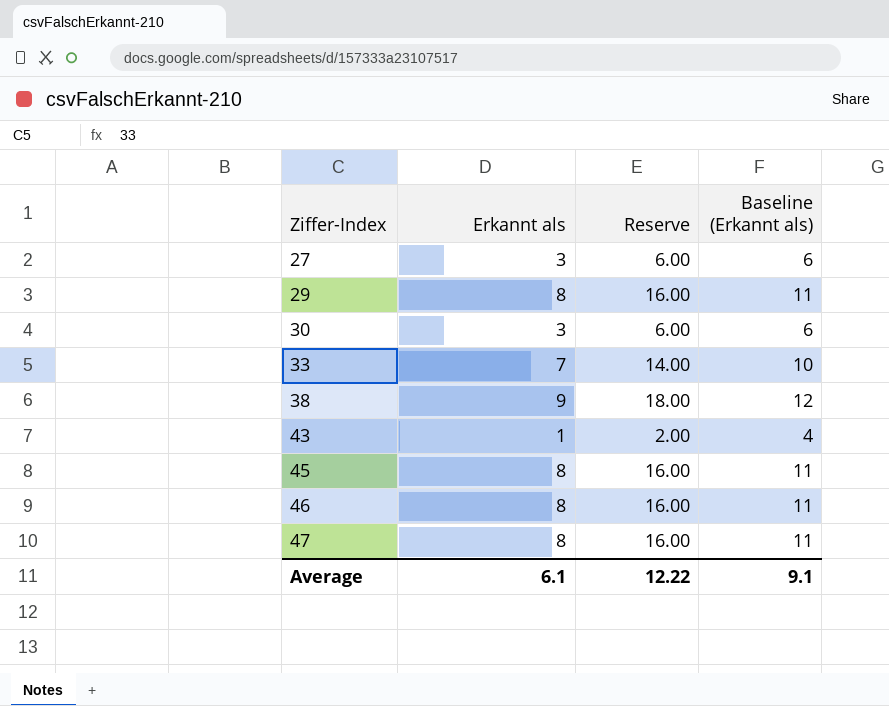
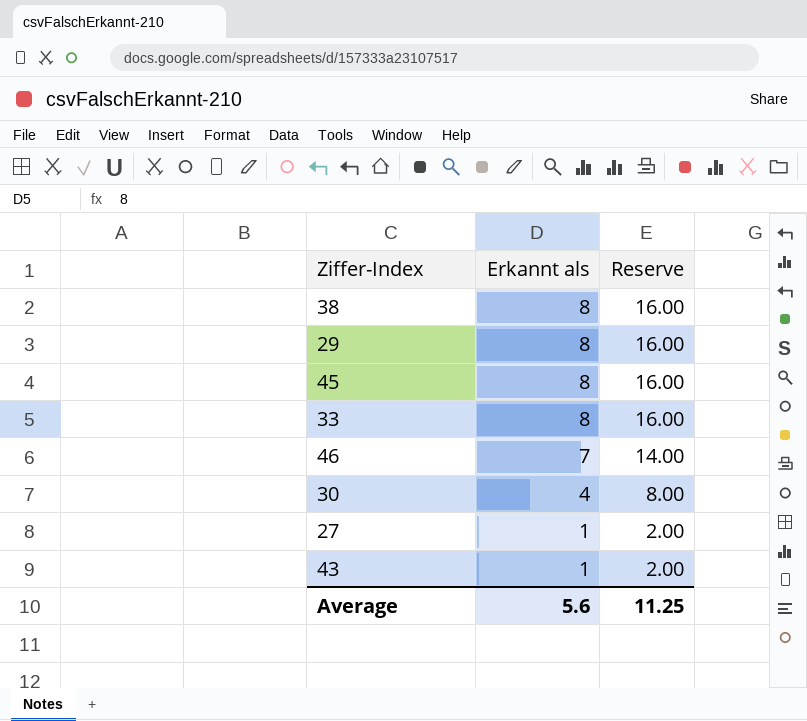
row order: Ziffer-Index ascending -> Erkannt als descending
column Baseline (Erkannt als) | formula: [Erkannt als] + 3 -> none
row 47: 8 | 16.00 | 11 -> none
38 | Erkannt als: 9 -> 8
38 | Reserve: 18.00 -> 16.00
33 | Erkannt als: 7 -> 8
33 | Reserve: 14.00 -> 16.00
46 | Erkannt als: 8 -> 7
46 | Reserve: 16.00 -> 14.00
30 | Erkannt als: 3 -> 4
30 | Reserve: 6.00 -> 8.00
27 | Erkannt als: 3 -> 1
27 | Reserve: 6.00 -> 2.00
Average | Erkannt als: 6.1 -> 5.6
Average | Reserve: 12.22 -> 11.25

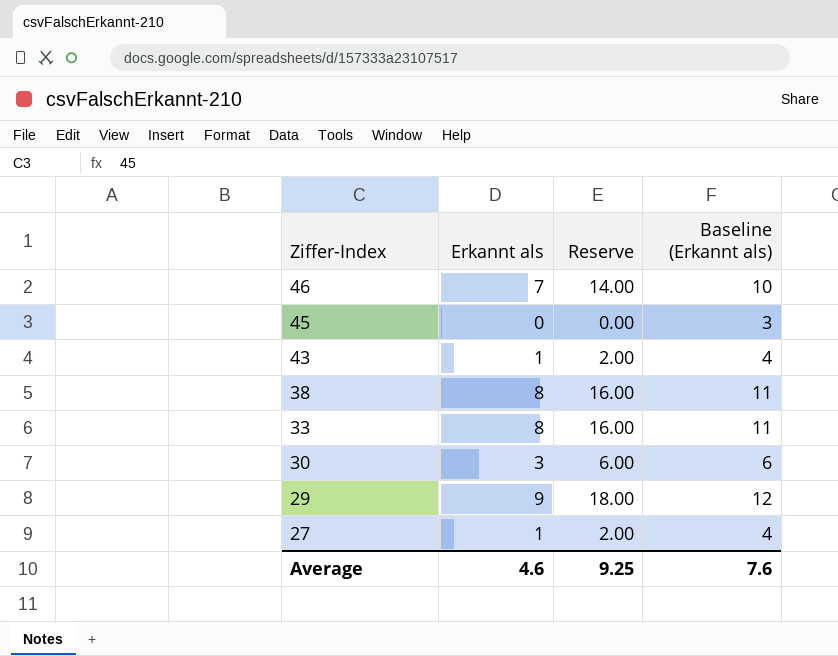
row order: Erkannt als descending -> Ziffer-Index descending
column Baseline (Erkannt als) | formula: none -> [Erkannt als] + 3
45 | Erkannt als: 8 -> 0
45 | Reserve: 16.00 -> 0.00
30 | Erkannt als: 4 -> 3
30 | Reserve: 8.00 -> 6.00
29 | Erkannt als: 8 -> 9
29 | Reserve: 16.00 -> 18.00
Average | Erkannt als: 5.6 -> 4.6
Average | Reserve: 11.25 -> 9.25

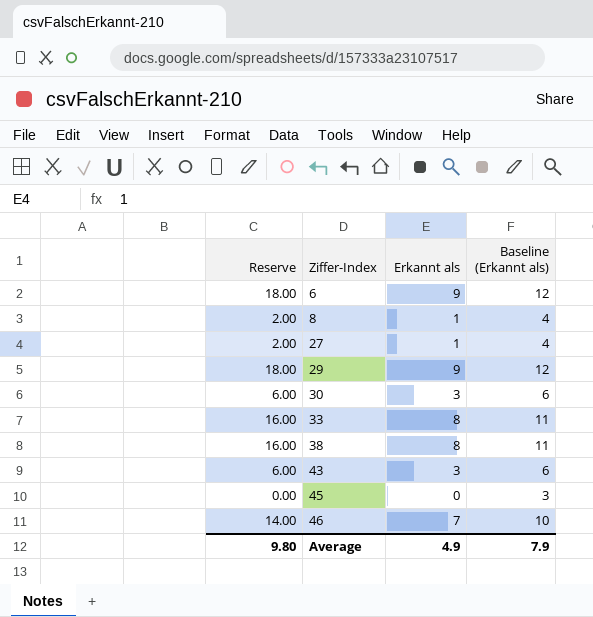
row order: Ziffer-Index descending -> Ziffer-Index ascending
column Reserve | position: 3 -> 1
row 6: none -> 18.00 | 9 | 12
row 8: none -> 2.00 | 1 | 4
43 | Reserve: 2.00 -> 6.00
43 | Erkannt als: 1 -> 3
43 | Baseline (Erkannt als): 4 -> 6
Average | Reserve: 9.25 -> 9.80
Average | Erkannt als: 4.6 -> 4.9
Average | Baseline (Erkannt als): 7.6 -> 7.9

